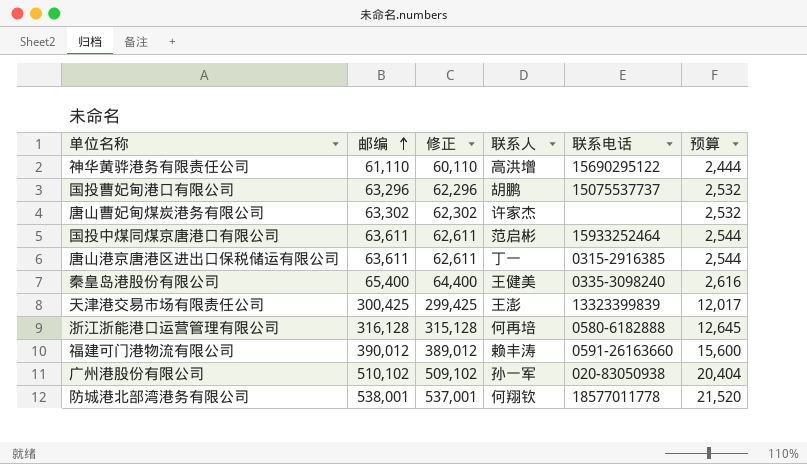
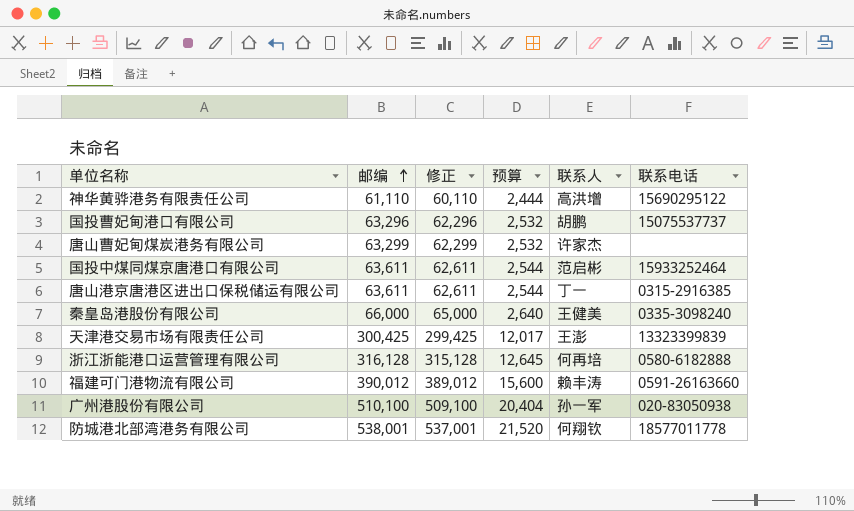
column 预算 | position: 6 -> 4
唐山曹妃甸煤炭港务有限公司 | 邮编: 63,302 -> 63,299
唐山曹妃甸煤炭港务有限公司 | 修正: 62,302 -> 62,299
秦皇岛港股份有限公司 | 邮编: 65,400 -> 66,000
秦皇岛港股份有限公司 | 修正: 64,400 -> 65,000
秦皇岛港股份有限公司 | 预算: 2,616 -> 2,640
广州港股份有限公司 | 邮编: 510,102 -> 510,100
广州港股份有限公司 | 修正: 509,102 -> 509,100

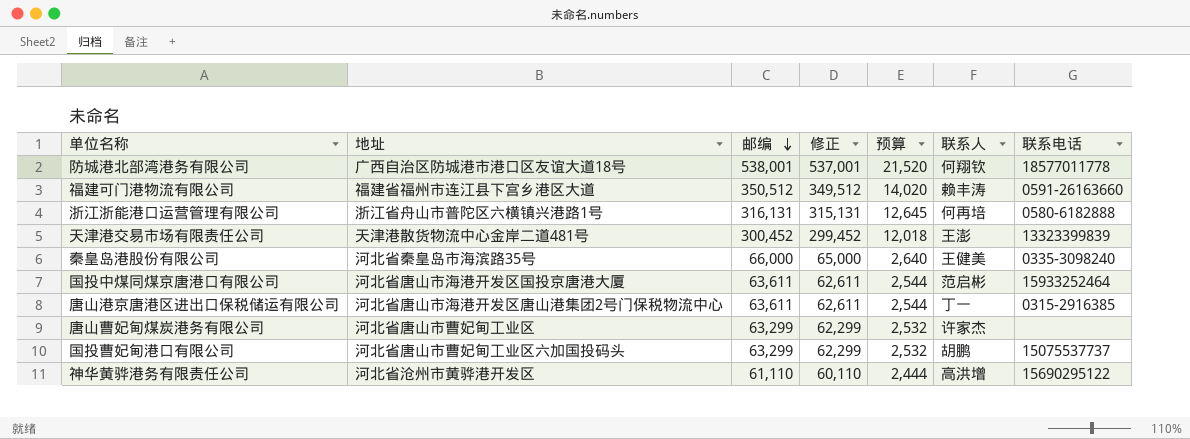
row order: 邮编 ascending -> 邮编 descending
column 地址 | position: none -> 2
row 广州港股份有限公司: 510,100 | 509,100 | 20,404 | 孙一军 | 020-83050938 -> none
福建可门港物流有限公司 | 邮编: 390,012 -> 350,512
福建可门港物流有限公司 | 修正: 389,012 -> 349,512
福建可门港物流有限公司 | 预算: 15,600 -> 14,020
浙江浙能港口运营管理有限公司 | 邮编: 316,128 -> 316,131
浙江浙能港口运营管理有限公司 | 修正: 315,128 -> 315,131
天津港交易市场有限责任公司 | 邮编: 300,425 -> 300,452
天津港交易市场有限责任公司 | 修正: 299,425 -> 299,452
天津港交易市场有限责任公司 | 预算: 12,017 -> 12,018
国投曹妃甸港口有限公司 | 邮编: 63,296 -> 63,299
国投曹妃甸港口有限公司 | 修正: 62,296 -> 62,299

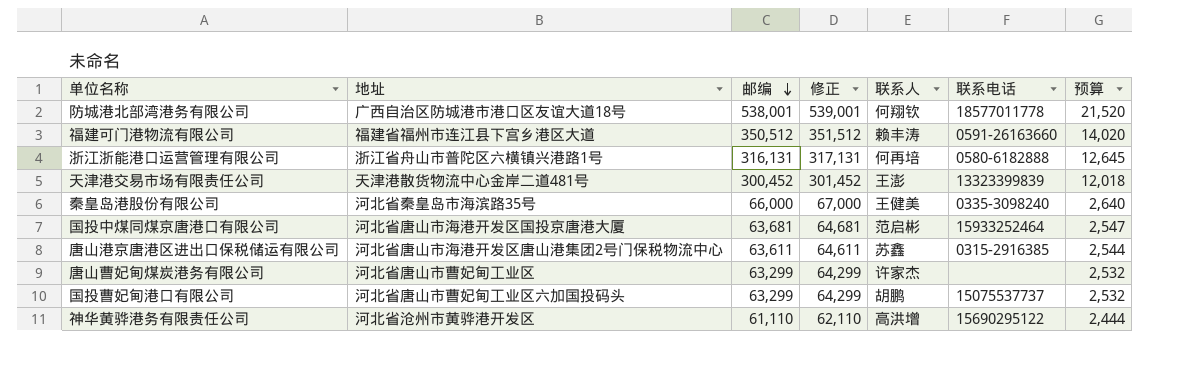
column 修正 | formula: [邮编] - 1000 -> [邮编] + 1000
column 预算 | position: 5 -> 7
国投中煤同煤京唐港口有限公司 | 邮编: 63,611 -> 63,681
国投中煤同煤京唐港口有限公司 | 预算: 2,544 -> 2,547
唐山港京唐港区进出口保税储运有限公司 | 联系人: 丁一 -> 苏鑫

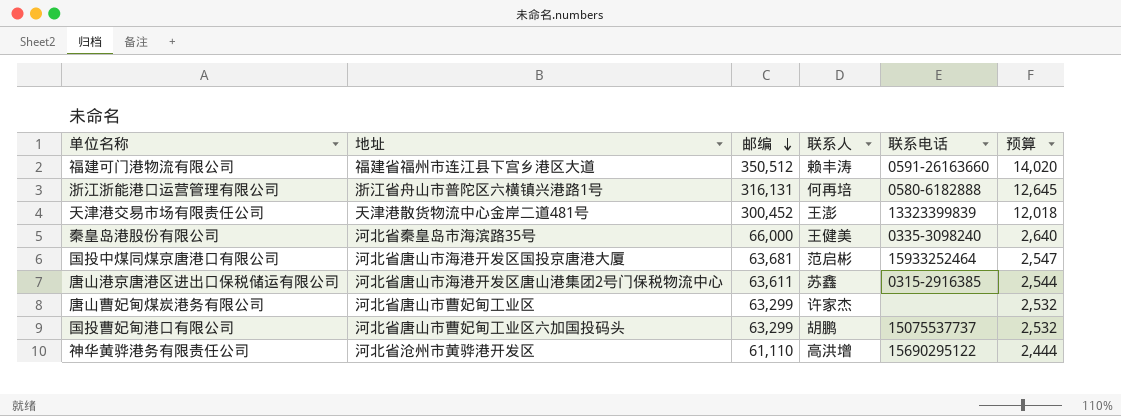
column 修正 | formula: [邮编] + 1000 -> none
row 防城港北部湾港务有限公司: 广西自治区防城港市港口区友谊大道18号 | 538,001 | 539,001 | 何翔钦 | 18577011778 | 21,520 -> none

